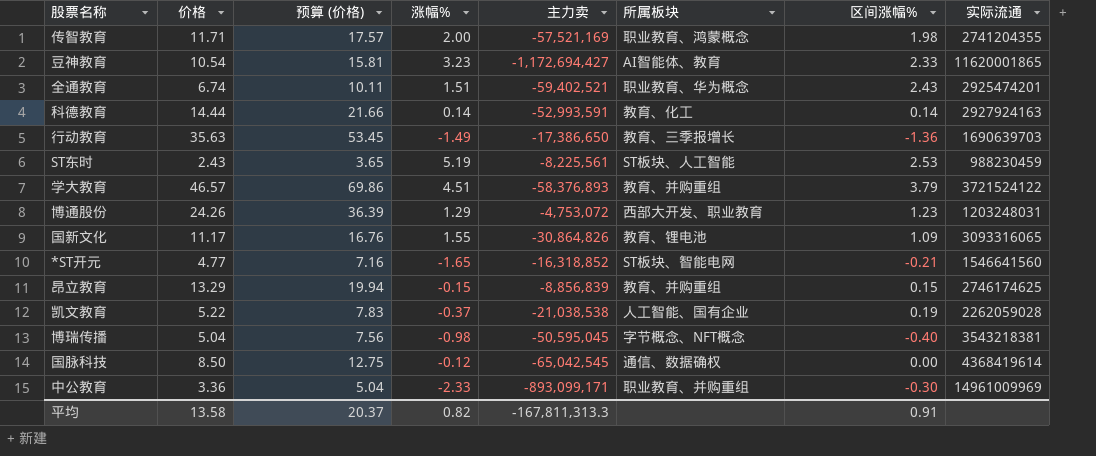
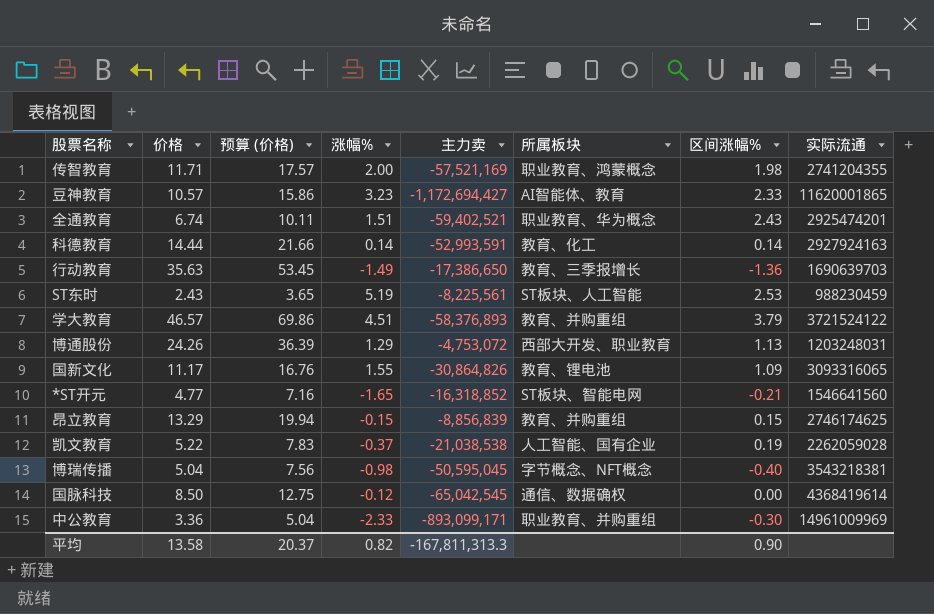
豆神教育 | 价格: 10.54 -> 10.57
豆神教育 | 预算 (价格): 15.81 -> 15.86
博通股份 | 区间涨幅%: 1.23 -> 1.13
平均 | 区间涨幅%: 0.91 -> 0.90

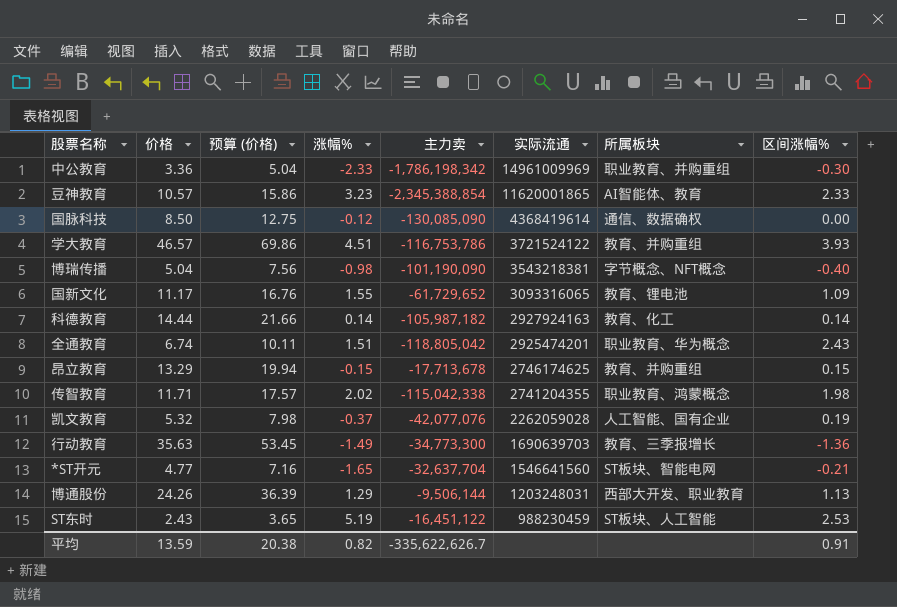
row order: none -> 实际流通 descending
column 实际流通 | position: 8 -> 6
中公教育 | 主力卖: -893,099,171 -> -1,786,198,342
豆神教育 | 主力卖: -1,172,694,427 -> -2,345,388,854
国脉科技 | 主力卖: -65,042,545 -> -130,085,090
学大教育 | 主力卖: -58,376,893 -> -116,753,786
学大教育 | 区间涨幅%: 3.79 -> 3.93
博瑞传播 | 主力卖: -50,595,045 -> -101,190,090
国新文化 | 主力卖: -30,864,826 -> -61,729,652
科德教育 | 主力卖: -52,993,591 -> -105,987,182
全通教育 | 主力卖: -59,402,521 -> -118,805,042
昂立教育 | 主力卖: -8,856,839 -> -17,713,678
传智教育 | 涨幅%: 2.00 -> 2.02
传智教育 | 主力卖: -57,521,169 -> -115,042,338
凯文教育 | 价格: 5.22 -> 5.32
凯文教育 | 预算 (价格): 7.83 -> 7.98
凯文教育 | 主力卖: -21,038,538 -> -42,077,076
行动教育 | 主力卖: -17,386,650 -> -34,773,300
*ST开元 | 主力卖: -16,318,852 -> -32,637,704
博通股份 | 主力卖: -4,753,072 -> -9,506,144
ST东时 | 主力卖: -8,225,561 -> -16,451,122
平均 | 价格: 13.58 -> 13.59
平均 | 预算 (价格): 20.37 -> 20.38
平均 | 主力卖: -167,811,313.3 -> -335,622,626.7
平均 | 区间涨幅%: 0.90 -> 0.91

